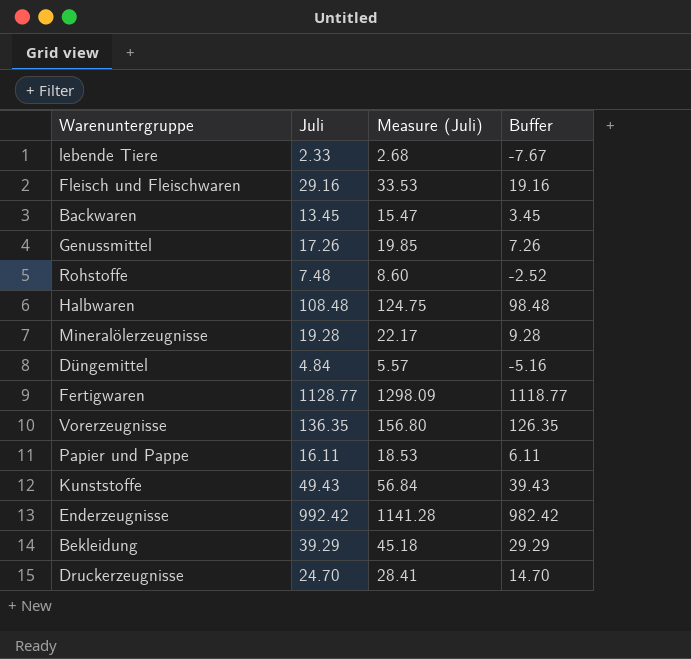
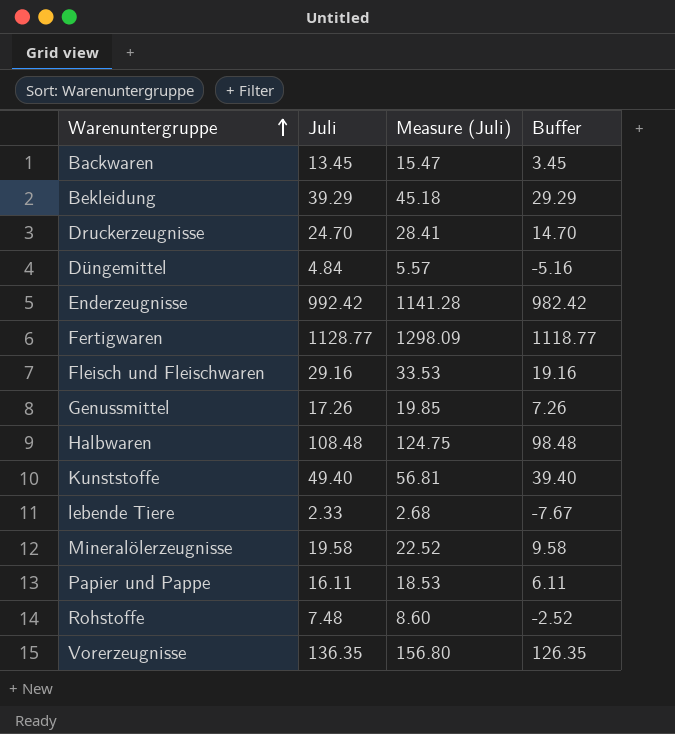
row order: none -> Warenuntergruppe ascending
Kunststoffe | Juli: 49.43 -> 49.40
Kunststoffe | Measure (Juli): 56.84 -> 56.81
Kunststoffe | Buffer: 39.43 -> 39.40
Mineralölerzeugnisse | Juli: 19.28 -> 19.58
Mineralölerzeugnisse | Measure (Juli): 22.17 -> 22.52
Mineralölerzeugnisse | Buffer: 9.28 -> 9.58

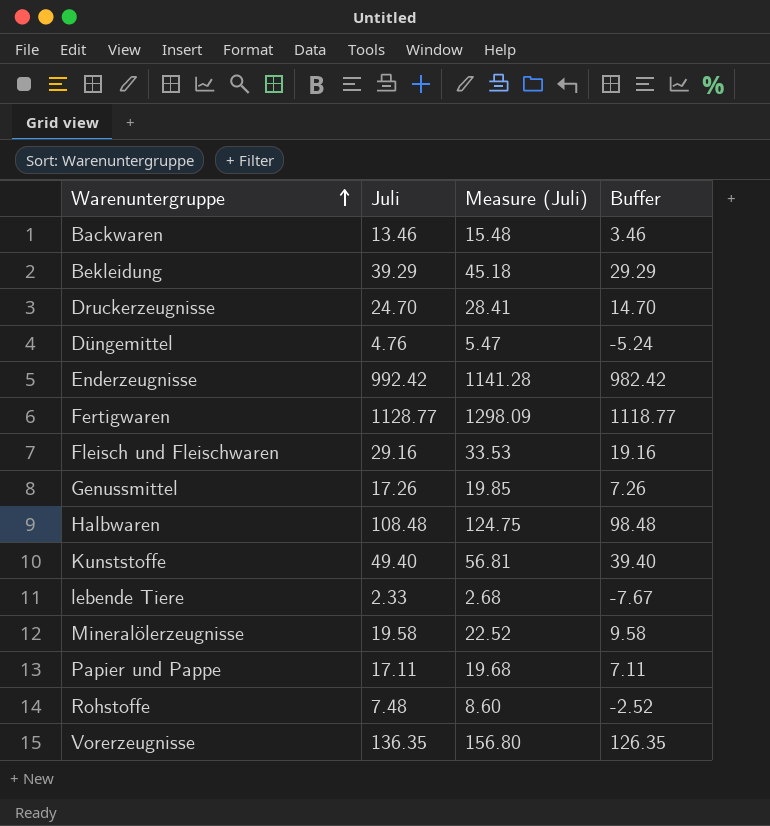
Backwaren | Juli: 13.45 -> 13.46
Backwaren | Measure (Juli): 15.47 -> 15.48
Backwaren | Buffer: 3.45 -> 3.46
Düngemittel | Juli: 4.84 -> 4.76
Düngemittel | Measure (Juli): 5.57 -> 5.47
Düngemittel | Buffer: -5.16 -> -5.24
Papier und Pappe | Juli: 16.11 -> 17.11
Papier und Pappe | Measure (Juli): 18.53 -> 19.68
Papier und Pappe | Buffer: 6.11 -> 7.11

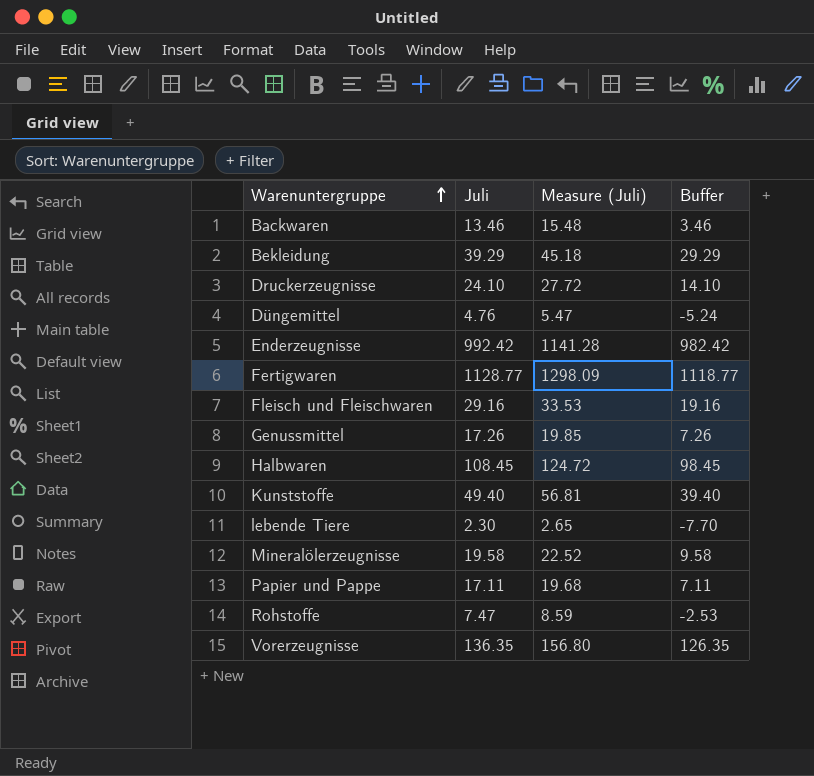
Druckerzeugnisse | Juli: 24.70 -> 24.10
Druckerzeugnisse | Measure (Juli): 28.41 -> 27.72
Druckerzeugnisse | Buffer: 14.70 -> 14.10
Halbwaren | Juli: 108.48 -> 108.45
Halbwaren | Measure (Juli): 124.75 -> 124.72
Halbwaren | Buffer: 98.48 -> 98.45
lebende Tiere | Juli: 2.33 -> 2.30
lebende Tiere | Measure (Juli): 2.68 -> 2.65
lebende Tiere | Buffer: -7.67 -> -7.70
Rohstoffe | Juli: 7.48 -> 7.47
Rohstoffe | Measure (Juli): 8.60 -> 8.59
Rohstoffe | Buffer: -2.52 -> -2.53

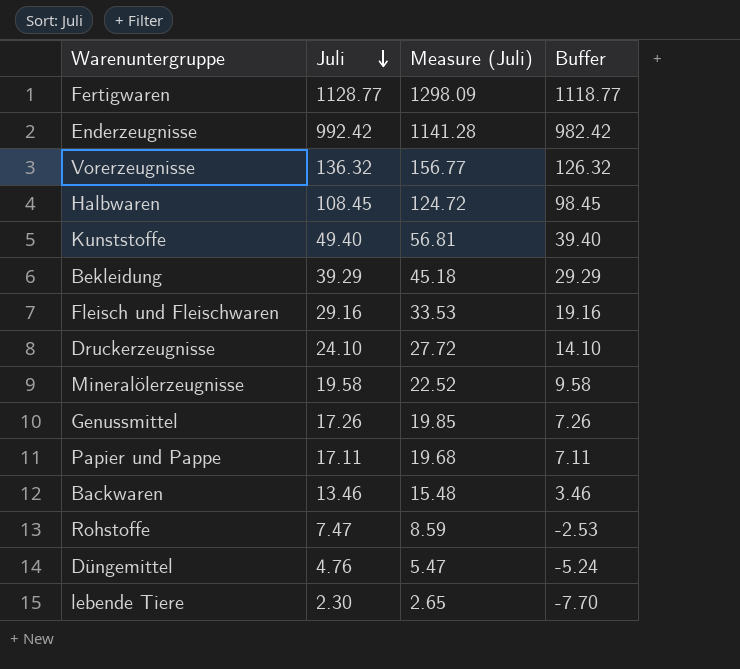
row order: Warenuntergruppe ascending -> Juli descending
Vorerzeugnisse | Juli: 136.35 -> 136.32
Vorerzeugnisse | Measure (Juli): 156.80 -> 156.77
Vorerzeugnisse | Buffer: 126.35 -> 126.32

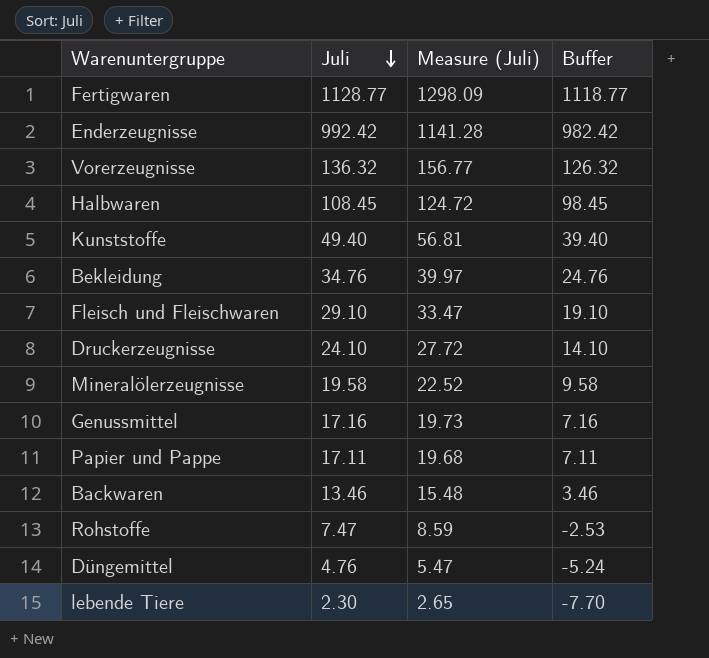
Bekleidung | Juli: 39.29 -> 34.76
Bekleidung | Measure (Juli): 45.18 -> 39.97
Bekleidung | Buffer: 29.29 -> 24.76
Fleisch und Fleischwaren | Juli: 29.16 -> 29.10
Fleisch und Fleischwaren | Measure (Juli): 33.53 -> 33.47
Fleisch und Fleischwaren | Buffer: 19.16 -> 19.10
Genussmittel | Juli: 17.26 -> 17.16
Genussmittel | Measure (Juli): 19.85 -> 19.73
Genussmittel | Buffer: 7.26 -> 7.16

